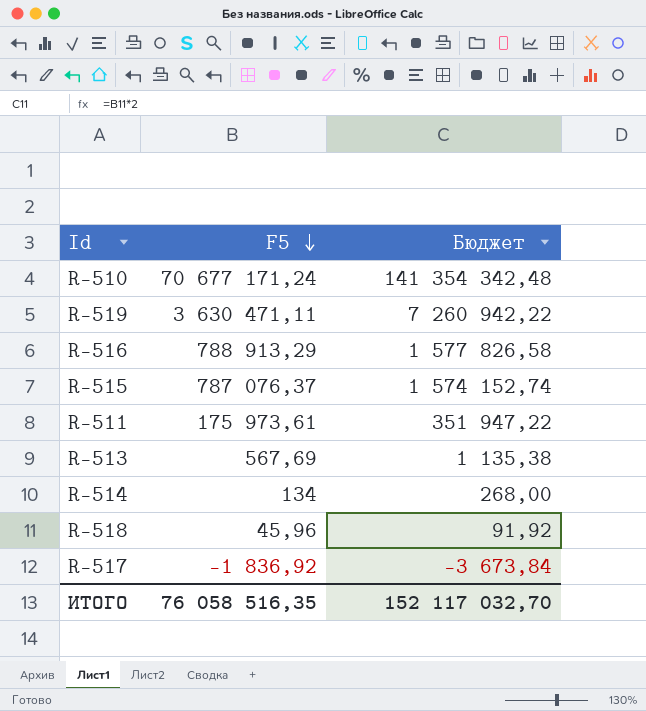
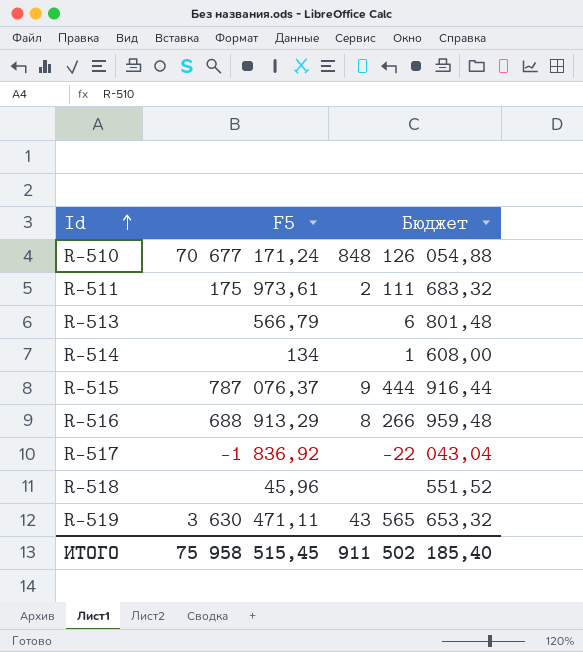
row order: F5 descending -> Id ascending
column Бюджет | formula: [F5] * 2 -> [F5] * 12
R-513 | F5: 567,69 -> 566,79
R-516 | F5: 788 913,29 -> 688 913,29
ИТОГО | F5: 76 058 516,35 -> 75 958 515,45
ИТОГО | Бюджет: 152 117 032,70 -> 911 502 185,40

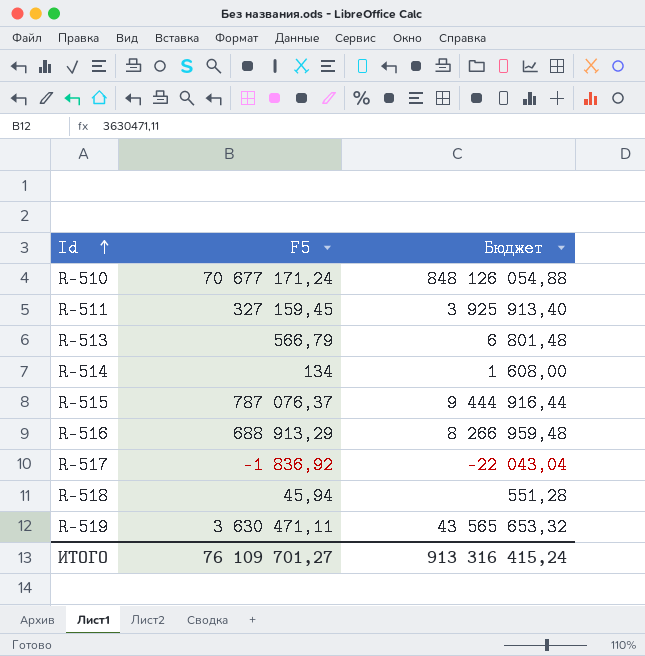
R-511 | F5: 175 973,61 -> 327 159,45
R-511 | Бюджет: 2 111 683,32 -> 3 925 913,40
R-518 | F5: 45,96 -> 45,94
R-518 | Бюджет: 551,52 -> 551,28
ИТОГО | F5: 75 958 515,45 -> 76 109 701,27
ИТОГО | Бюджет: 911 502 185,40 -> 913 316 415,24

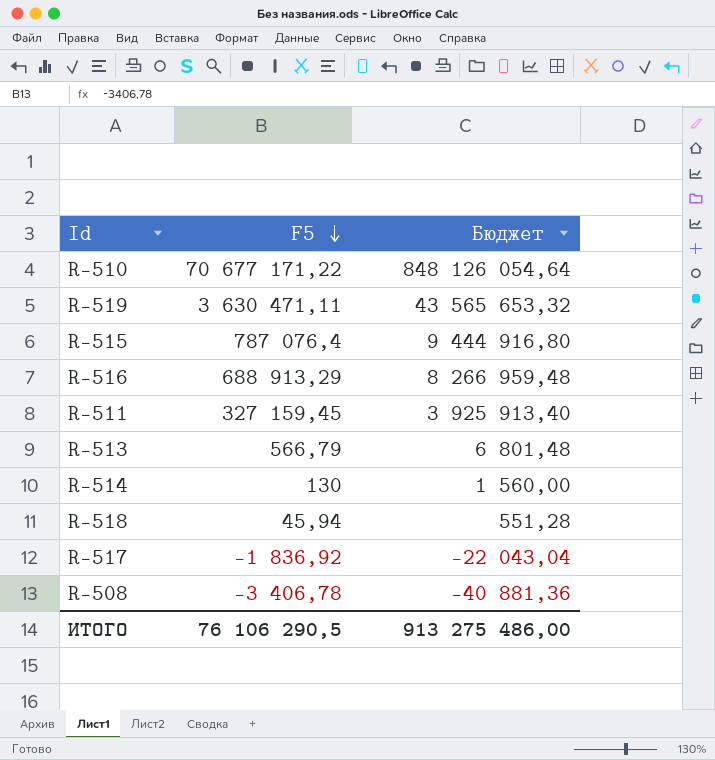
row order: Id ascending -> F5 descending
R-510 | F5: 70 677 171,24 -> 70 677 171,22
R-510 | Бюджет: 848 126 054,88 -> 848 126 054,64
R-515 | F5: 787 076,37 -> 787 076,4
R-515 | Бюджет: 9 444 916,44 -> 9 444 916,80
R-514 | F5: 134 -> 130
R-514 | Бюджет: 1 608,00 -> 1 560,00
row R-508: none -> -3 406,78 | -40 881,36
ИТОГО | F5: 76 109 701,27 -> 76 106 290,5
ИТОГО | Бюджет: 913 316 415,24 -> 913 275 486,00

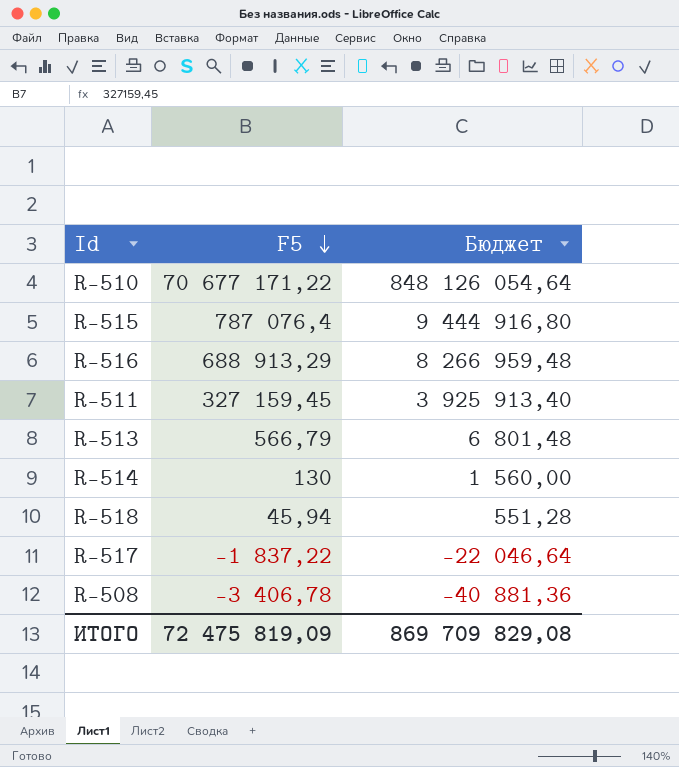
row R-519: 3 630 471,11 | 43 565 653,32 -> none
R-517 | F5: -1 836,92 -> -1 837,22
R-517 | Бюджет: -22 043,04 -> -22 046,64
ИТОГО | F5: 76 106 290,5 -> 72 475 819,09
ИТОГО | Бюджет: 913 275 486,00 -> 869 709 829,08

